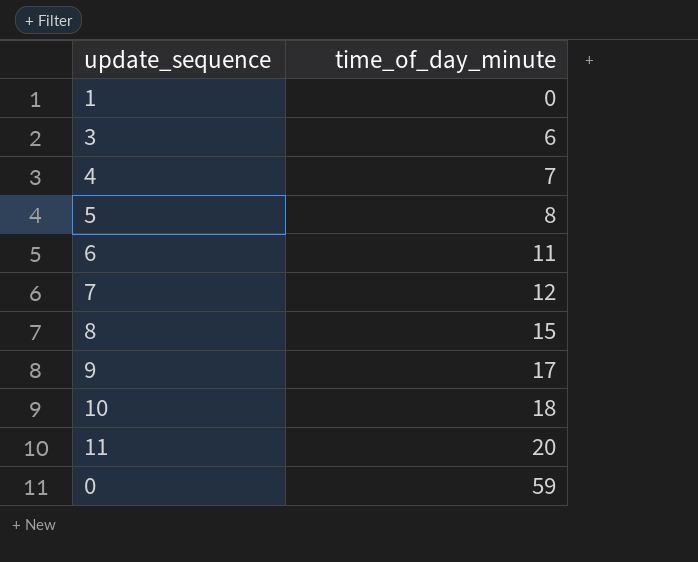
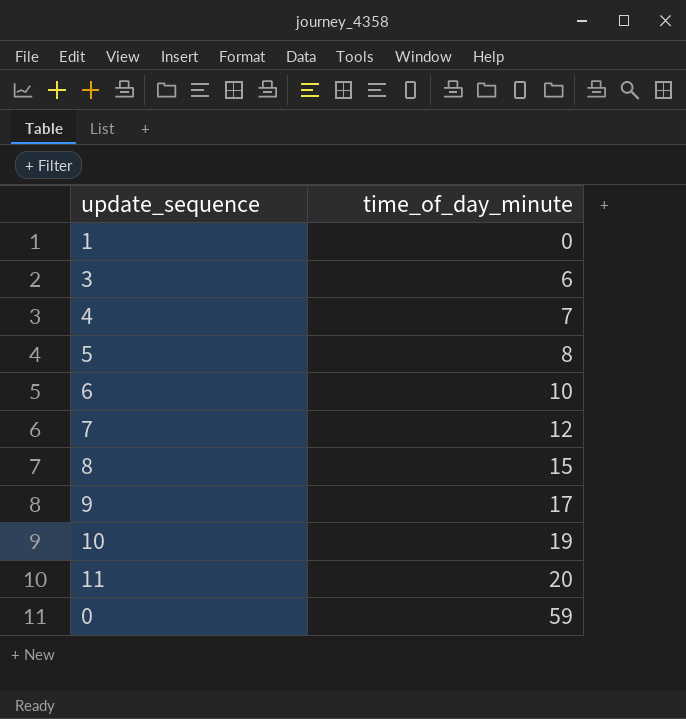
6 | time_of_day_minute: 11 -> 10
10 | time_of_day_minute: 18 -> 19

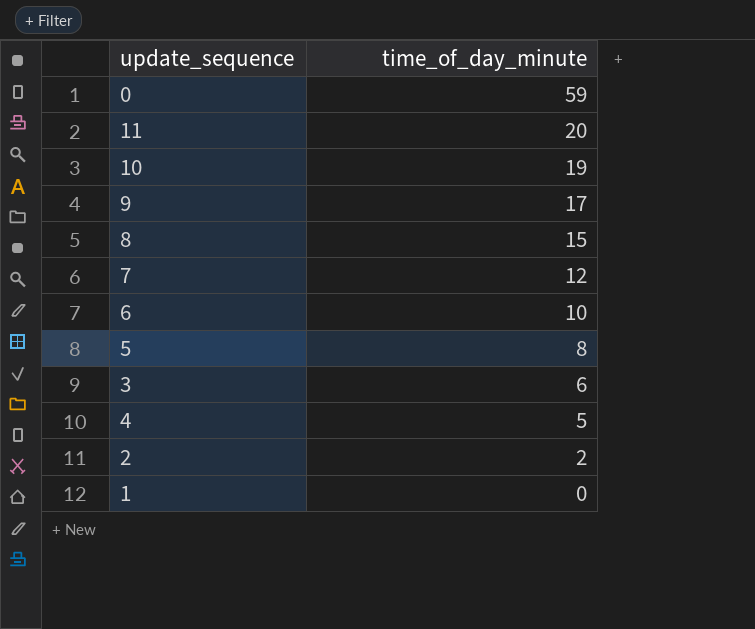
row order: time_of_day_minute ascending -> time_of_day_minute descending
4 | time_of_day_minute: 7 -> 5
row 2: none -> 2

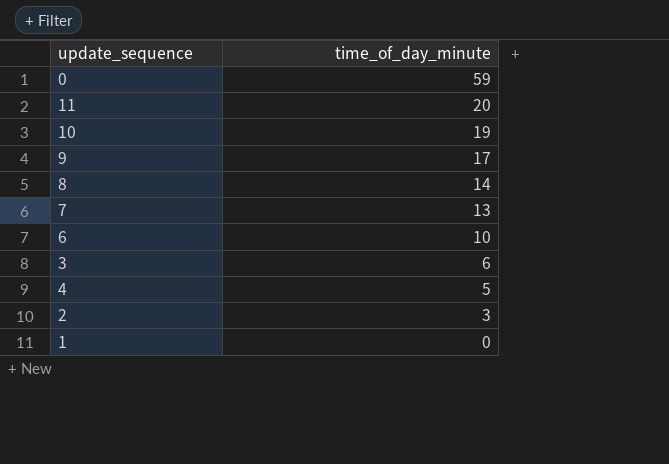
row 5: 8 -> none
8 | time_of_day_minute: 15 -> 14
7 | time_of_day_minute: 12 -> 13
2 | time_of_day_minute: 2 -> 3

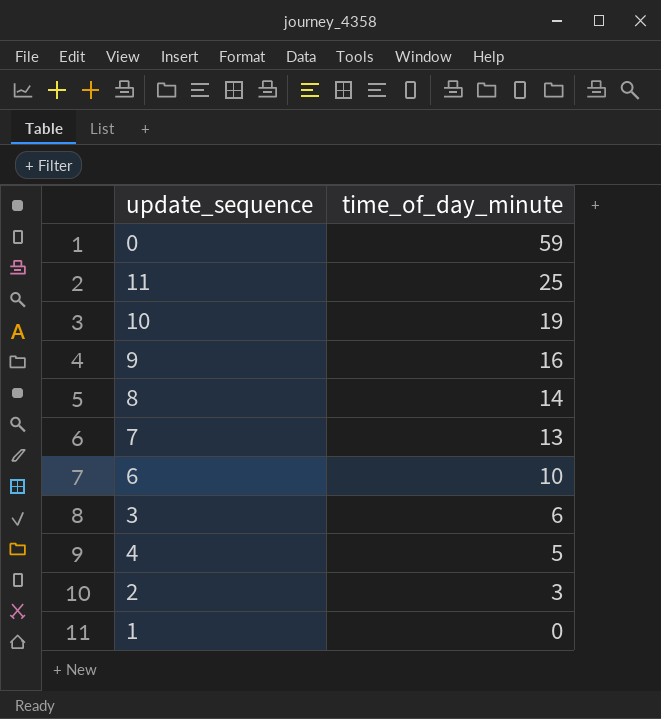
11 | time_of_day_minute: 20 -> 25
9 | time_of_day_minute: 17 -> 16

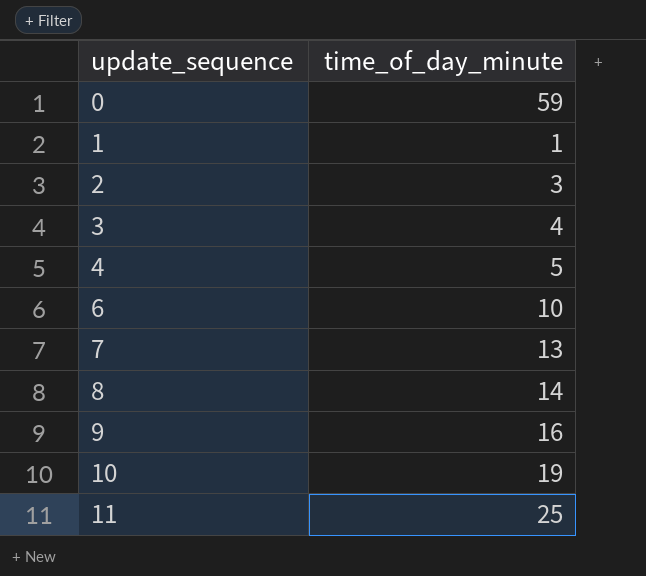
row order: time_of_day_minute descending -> update_sequence ascending
1 | time_of_day_minute: 0 -> 1
3 | time_of_day_minute: 6 -> 4

